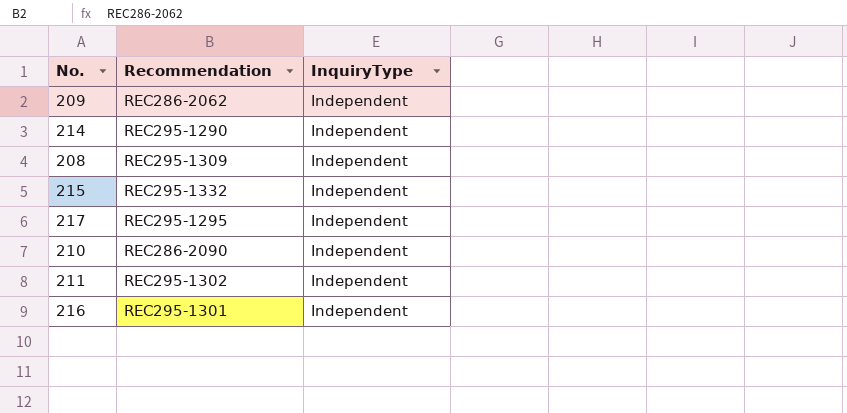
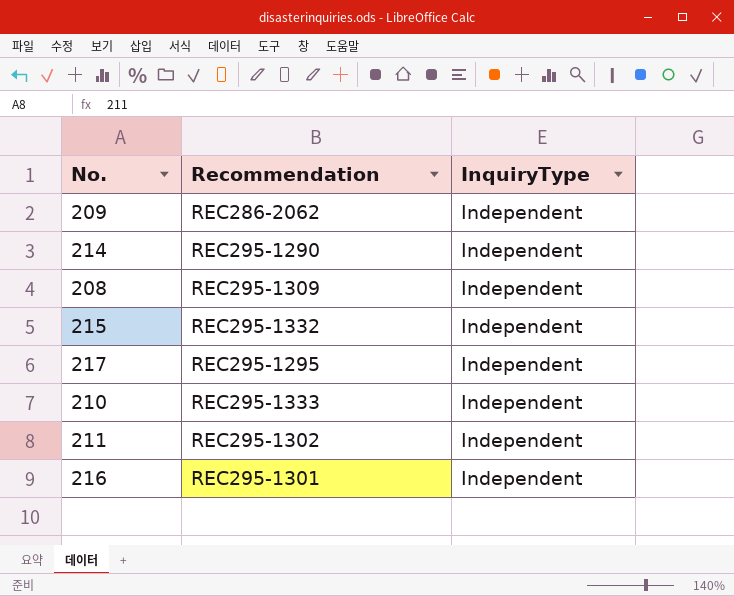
210 | Recommendation: REC286-2090 -> REC295-1333

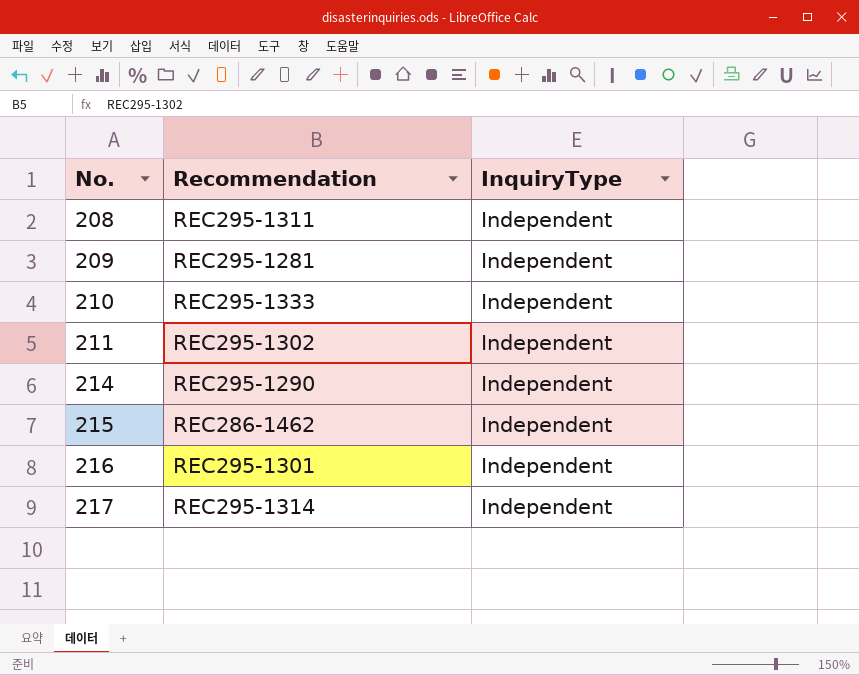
row order: none -> No. ascending
208 | Recommendation: REC295-1309 -> REC295-1311
209 | Recommendation: REC286-2062 -> REC295-1281
215 | Recommendation: REC295-1332 -> REC286-1462
217 | Recommendation: REC295-1295 -> REC295-1314

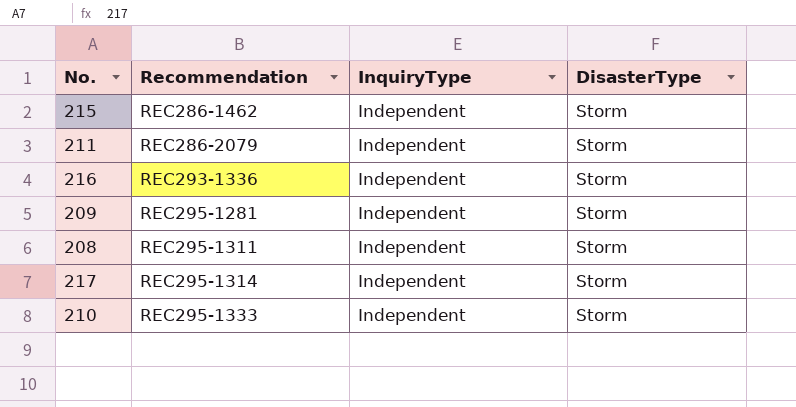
row order: No. ascending -> Recommendation ascending
column DisasterType | position: none -> 4
row 214: REC295-1290 | Independent -> none
211 | Recommendation: REC295-1302 -> REC286-2079
216 | Recommendation: REC295-1301 -> REC293-1336

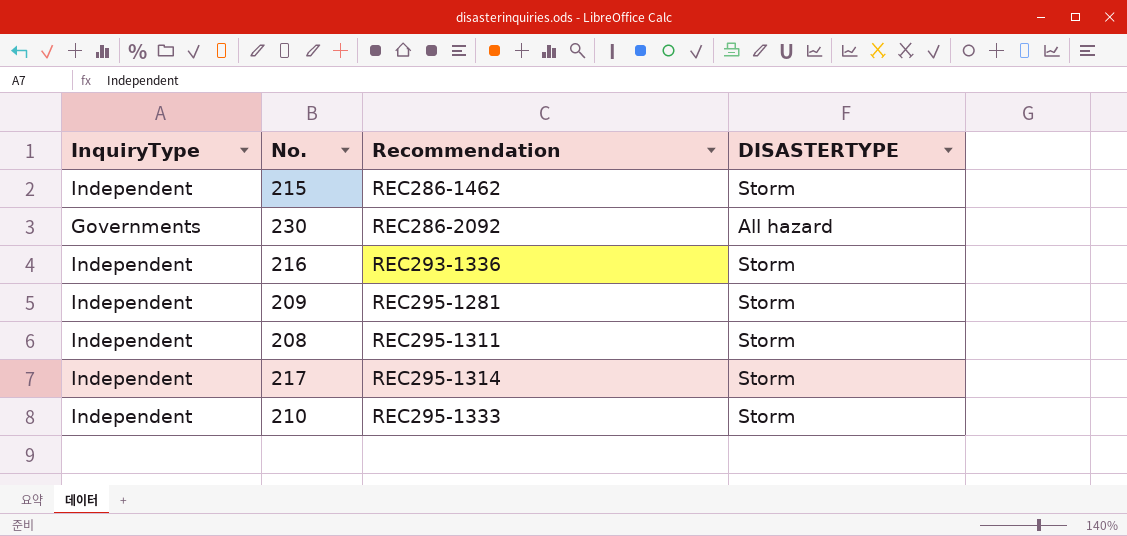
column InquiryType | position: 3 -> 1
column name: DisasterType -> DISASTERTYPE
row 211: REC286-2079 | Independent | Storm -> none
row 230: none -> Governments | REC286-2092 | All hazard

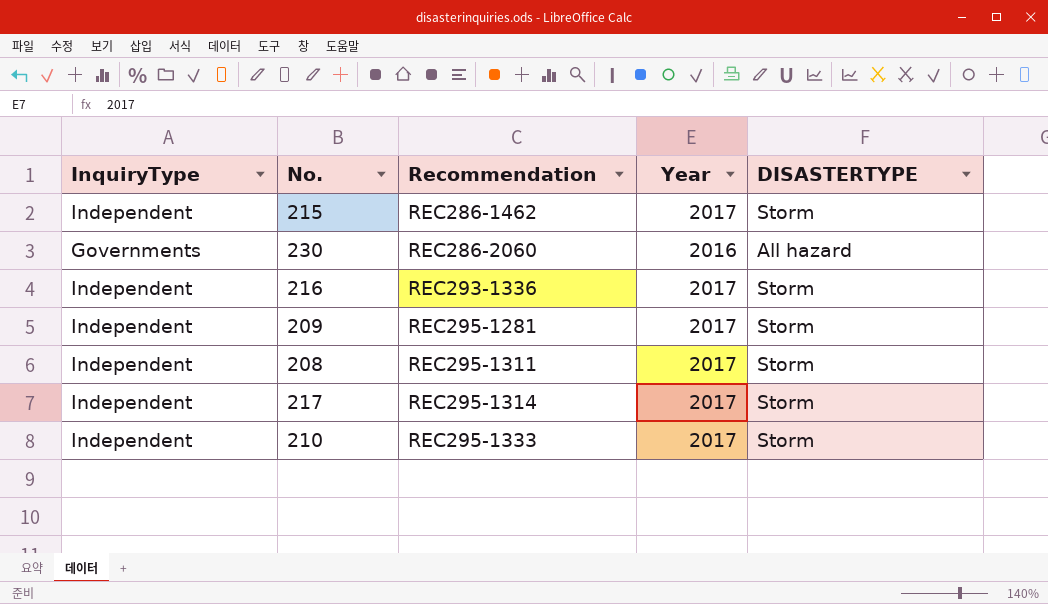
column Year | position: none -> 4
230 | Recommendation: REC286-2092 -> REC286-2060

